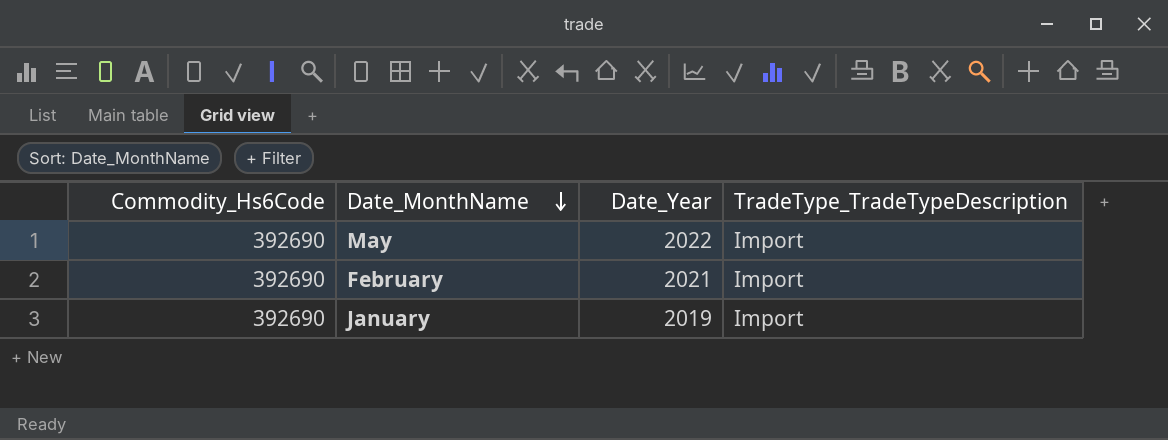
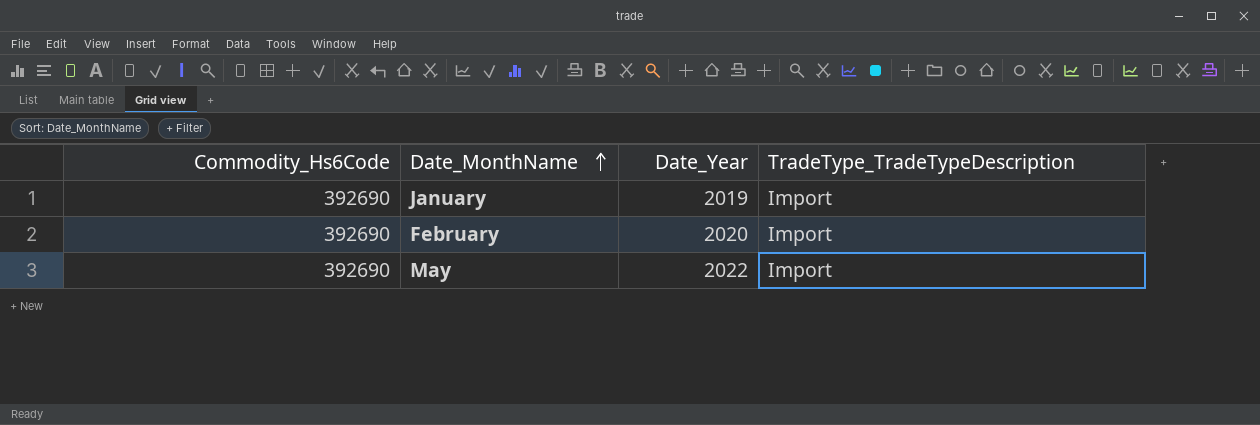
row order: Date_MonthName descending -> Date_MonthName ascending
February | Date_Year: 2021 -> 2020

